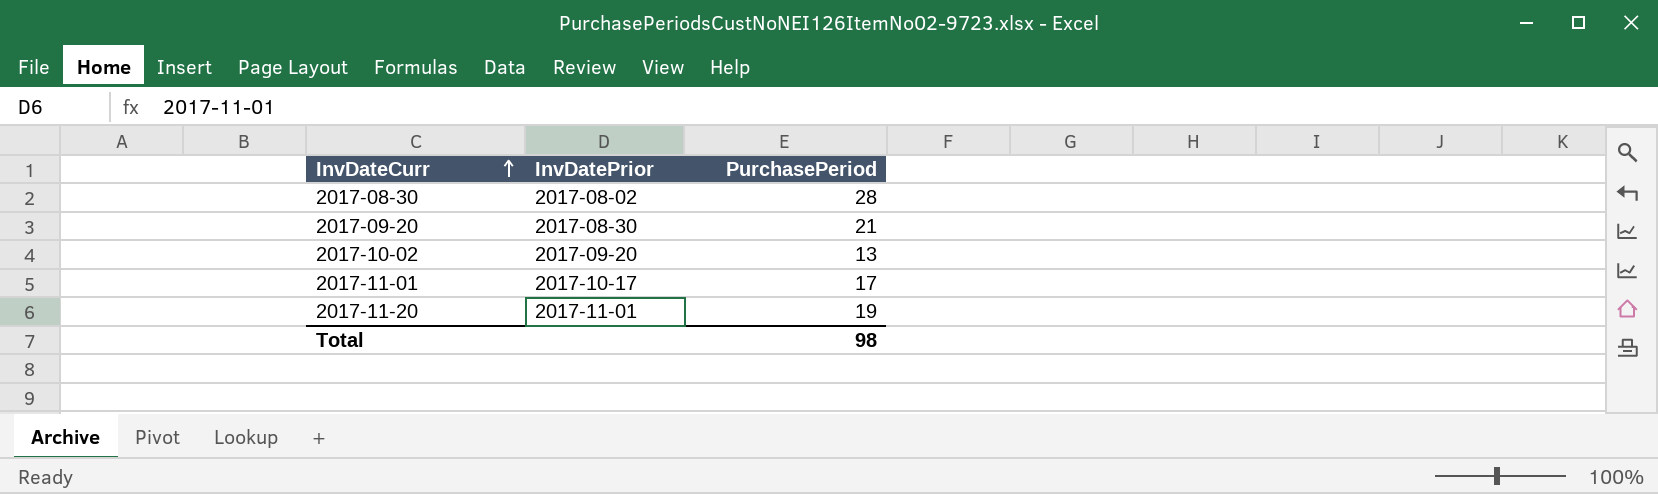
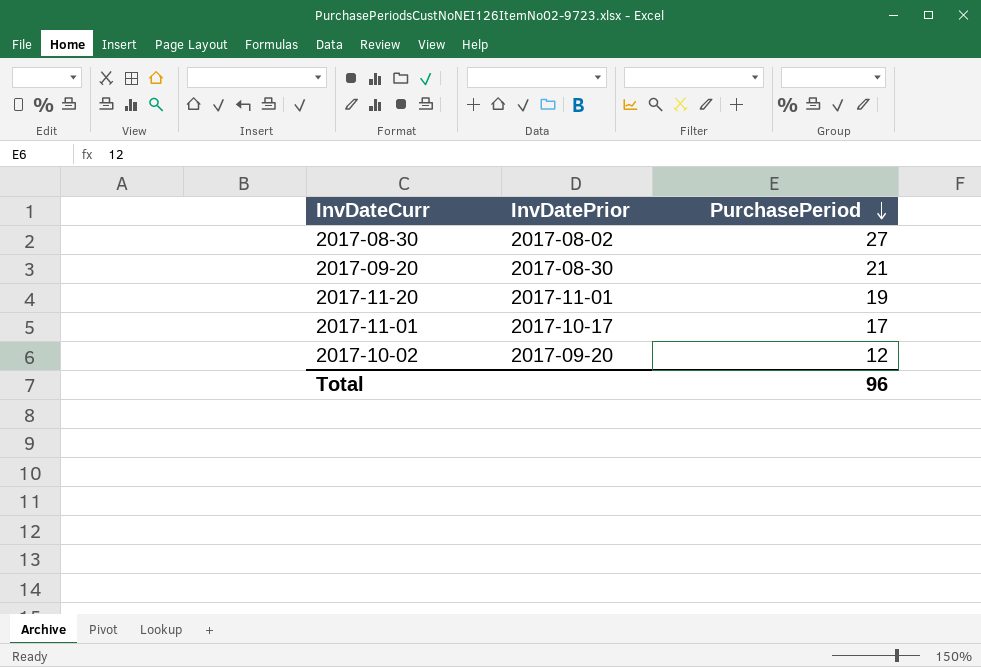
row order: InvDateCurr ascending -> PurchasePeriod descending
2017-08-30 | PurchasePeriod: 28 -> 27
2017-10-02 | PurchasePeriod: 13 -> 12
Total | PurchasePeriod: 98 -> 96

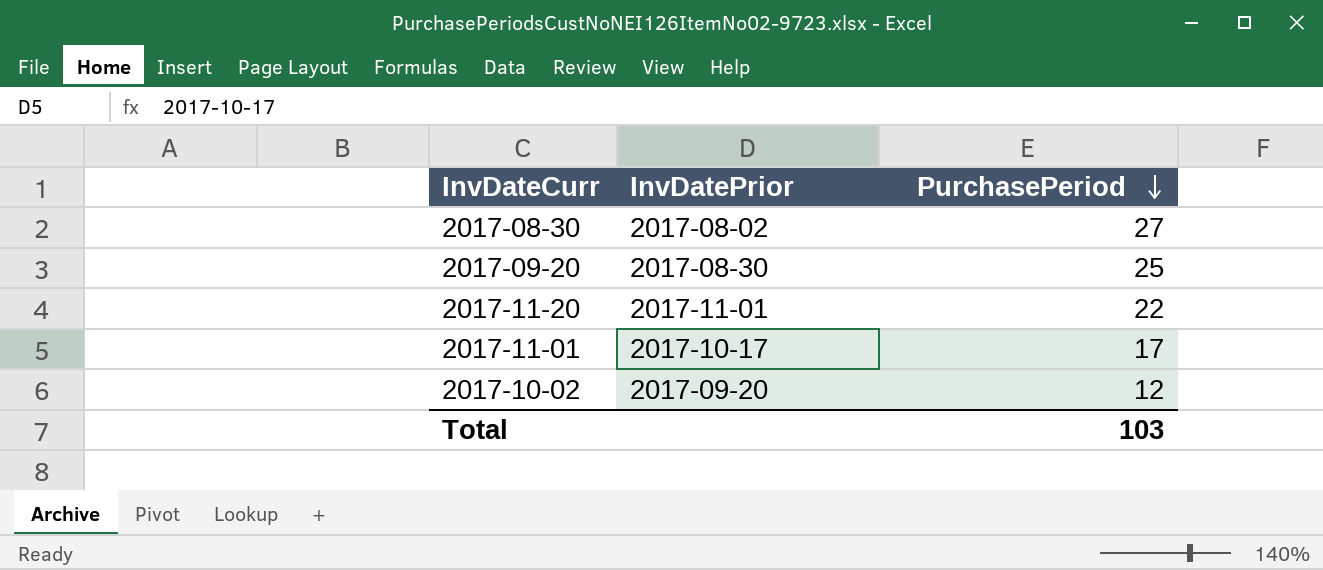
2017-09-20 | PurchasePeriod: 21 -> 25
2017-11-20 | PurchasePeriod: 19 -> 22
Total | PurchasePeriod: 96 -> 103

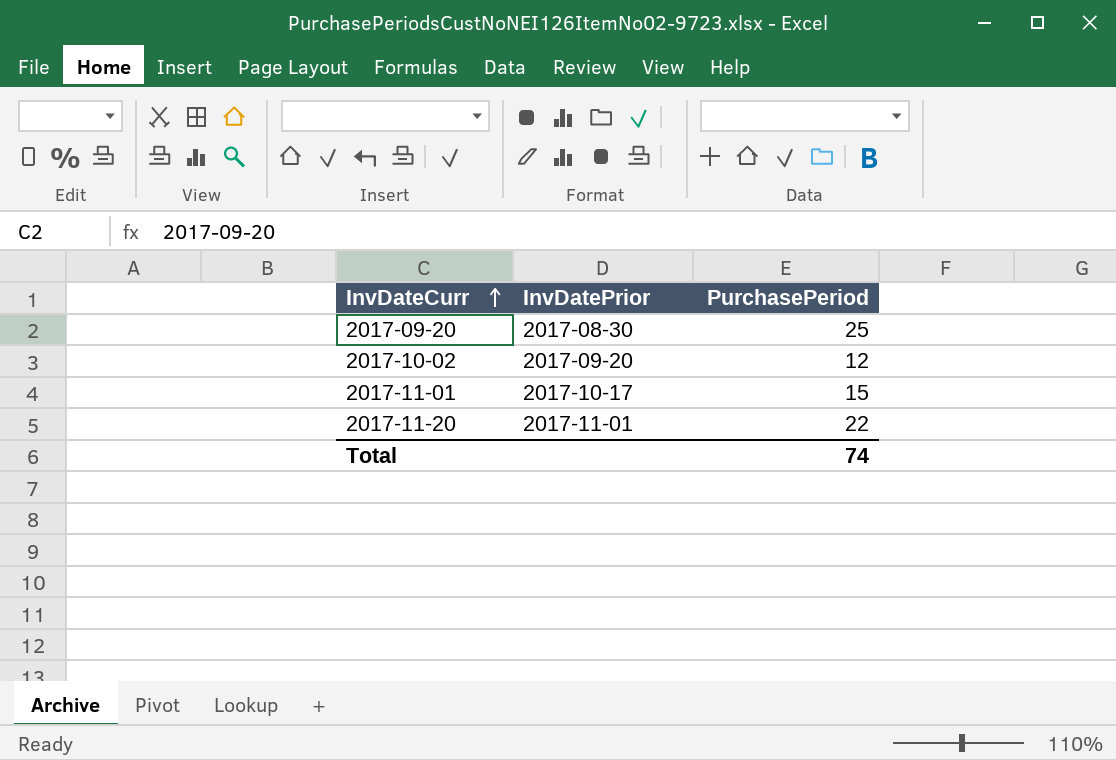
row order: PurchasePeriod descending -> InvDateCurr ascending
row 2017-08-30: 2017-08-02 | 27 -> none
2017-11-01 | PurchasePeriod: 17 -> 15
Total | PurchasePeriod: 103 -> 74

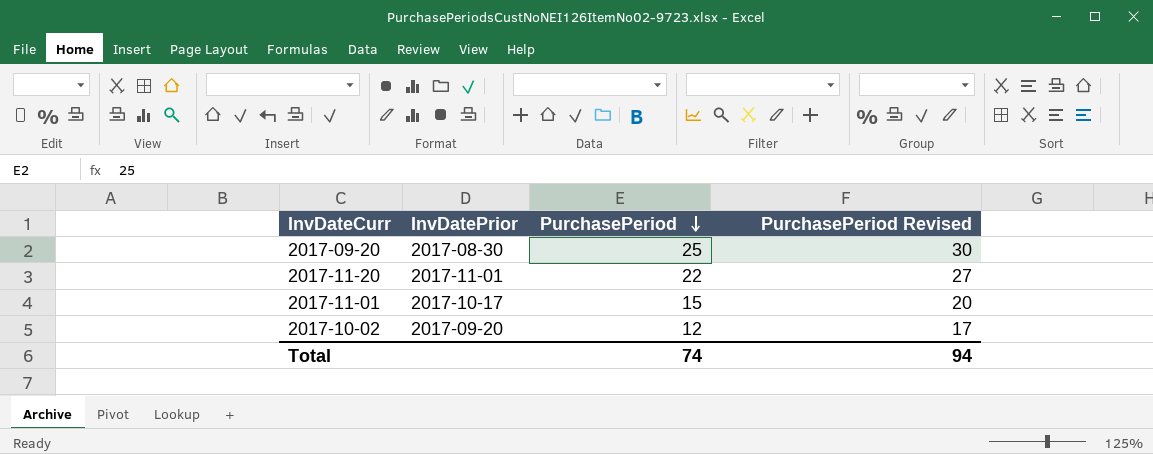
row order: InvDateCurr ascending -> PurchasePeriod descending
column PurchasePeriod Revised | formula: none -> [PurchasePeriod] + 5

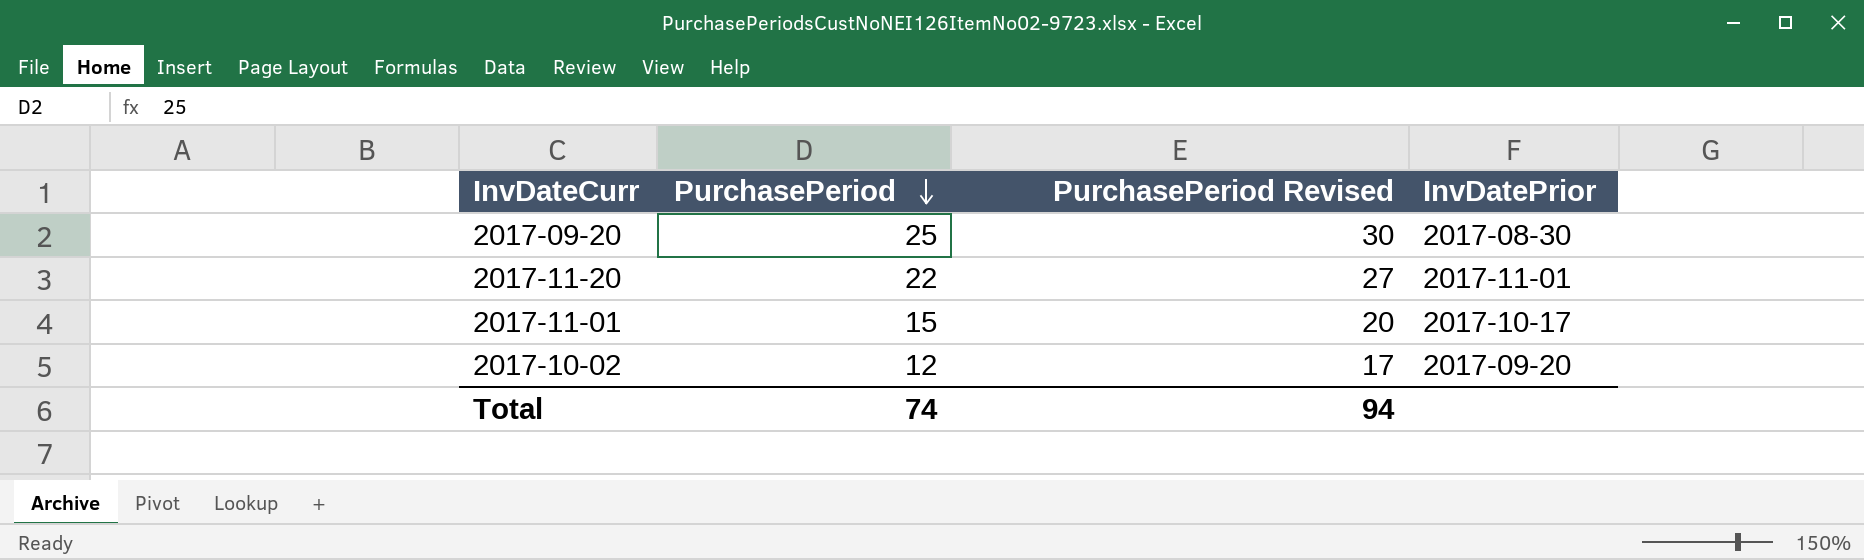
column InvDatePrior | position: 2 -> 4

